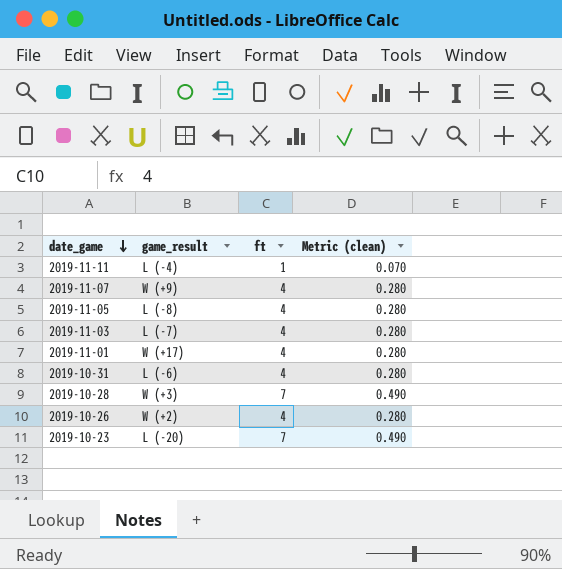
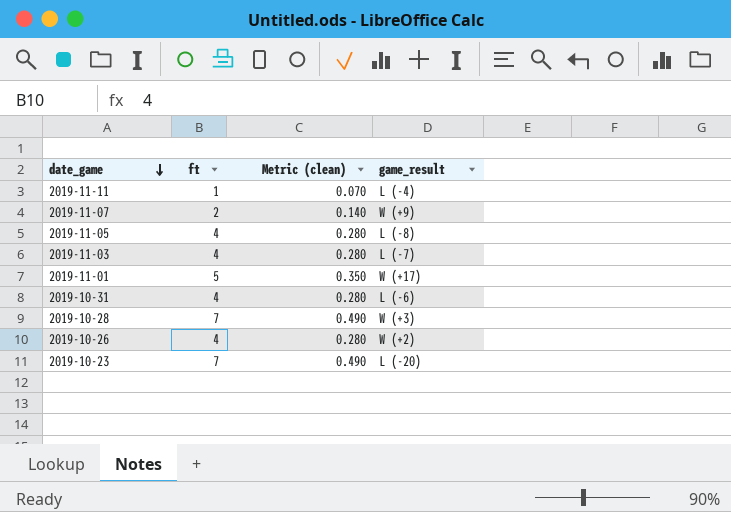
column game_result | position: 2 -> 4
2019-11-07 | ft: 4 -> 2
2019-11-07 | Metric (clean): 0.280 -> 0.140
2019-11-01 | ft: 4 -> 5
2019-11-01 | Metric (clean): 0.280 -> 0.350

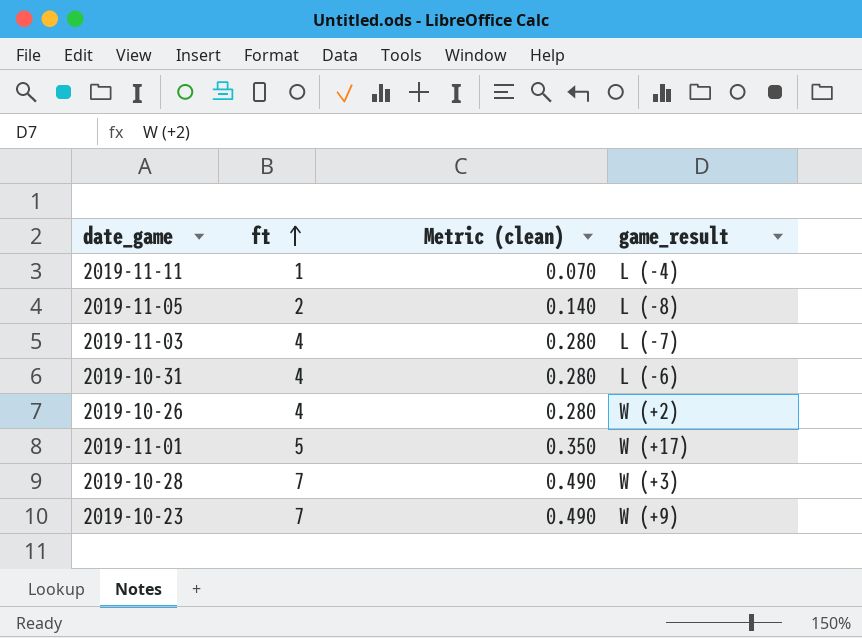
row order: date_game descending -> ft ascending
row 2019-11-07: 2 | 0.140 | W (+9) -> none
2019-11-05 | ft: 4 -> 2
2019-11-05 | Metric (clean): 0.280 -> 0.140
2019-10-23 | game_result: L (-20) -> W (+9)

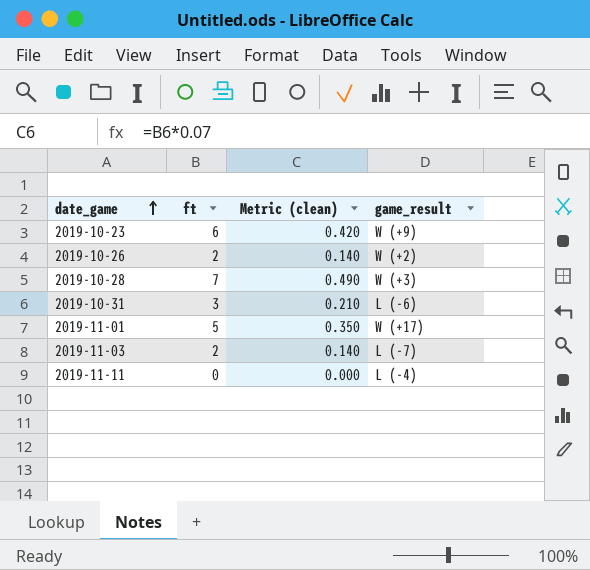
row order: ft ascending -> date_game ascending
row 2019-11-05: 2 | 0.140 | L (-8) -> none
2019-10-23 | ft: 7 -> 6
2019-10-23 | Metric (clean): 0.490 -> 0.420
2019-10-26 | ft: 4 -> 2
2019-10-26 | Metric (clean): 0.280 -> 0.140
2019-10-31 | ft: 4 -> 3
2019-10-31 | Metric (clean): 0.280 -> 0.210
2019-11-03 | ft: 4 -> 2
2019-11-03 | Metric (clean): 0.280 -> 0.140
2019-11-11 | ft: 1 -> 0
2019-11-11 | Metric (clean): 0.070 -> 0.000

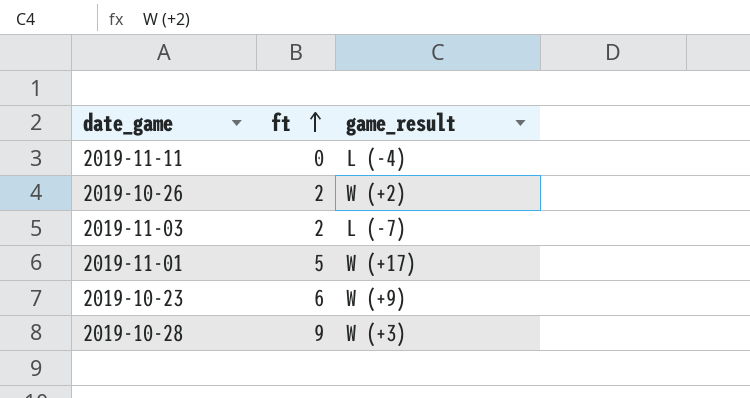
row order: date_game ascending -> ft ascending
column Metric (clean) | formula: [ft] * 0.07 -> none
row 2019-10-31: 3 | 0.210 | L (-6) -> none
2019-10-28 | ft: 7 -> 9

